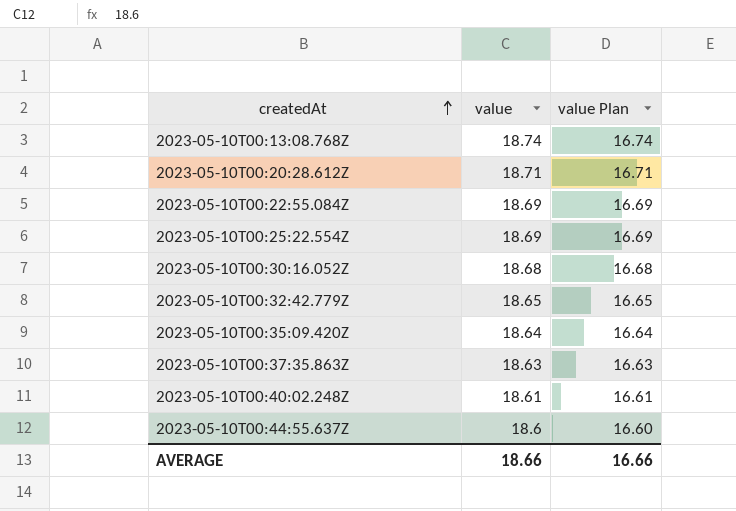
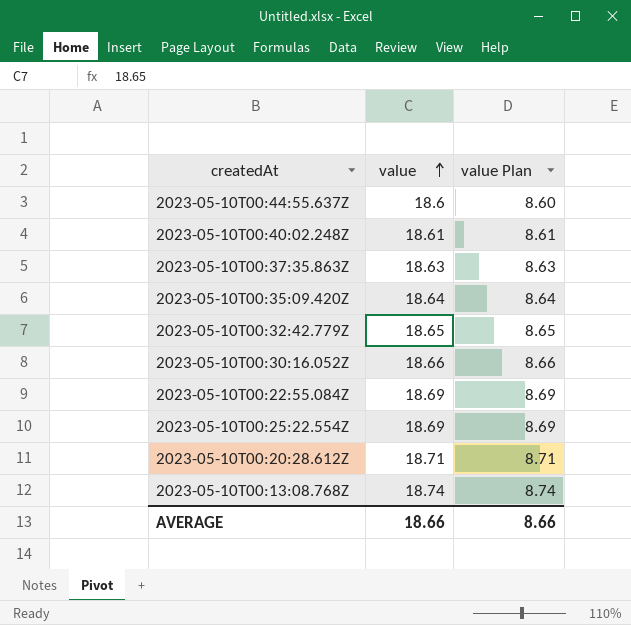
row order: createdAt ascending -> value ascending
column value Plan | formula: [value] - 2 -> [value] - 10
2023-05-10T00:30:16.052Z | value: 18.68 -> 18.66
AVERAGE | value Plan: 16.66 -> 8.66

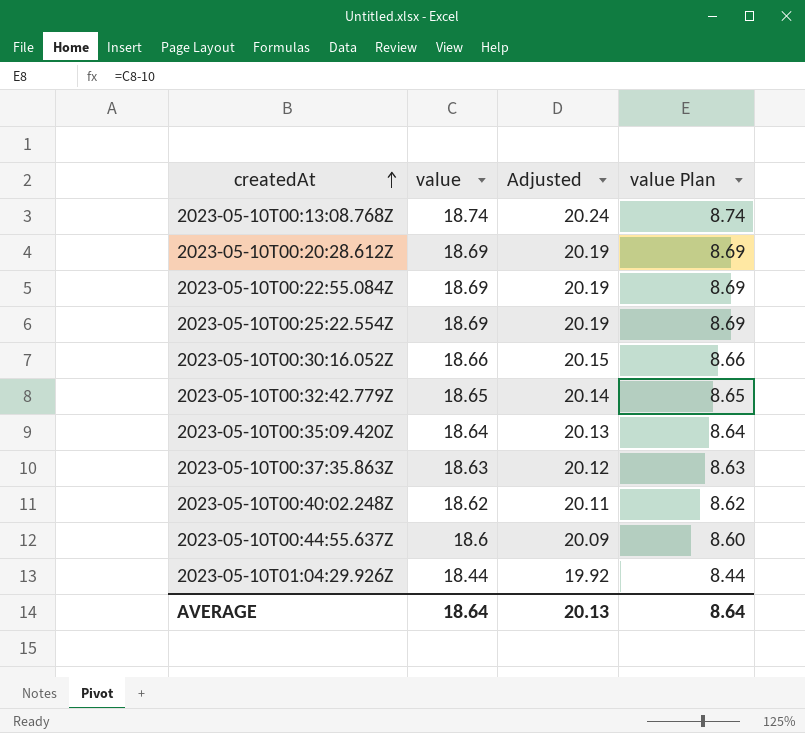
row order: value ascending -> createdAt ascending
column Adjusted | formula: none -> [value] * 1.08
2023-05-10T00:20:28.612Z | value: 18.71 -> 18.69
2023-05-10T00:20:28.612Z | value Plan: 8.71 -> 8.69
2023-05-10T00:40:02.248Z | value: 18.61 -> 18.62
2023-05-10T00:40:02.248Z | value Plan: 8.61 -> 8.62
row 2023-05-10T01:04:29.926Z: none -> 18.44 | 19.92 | 8.44
AVERAGE | value: 18.66 -> 18.64
AVERAGE | value Plan: 8.66 -> 8.64

